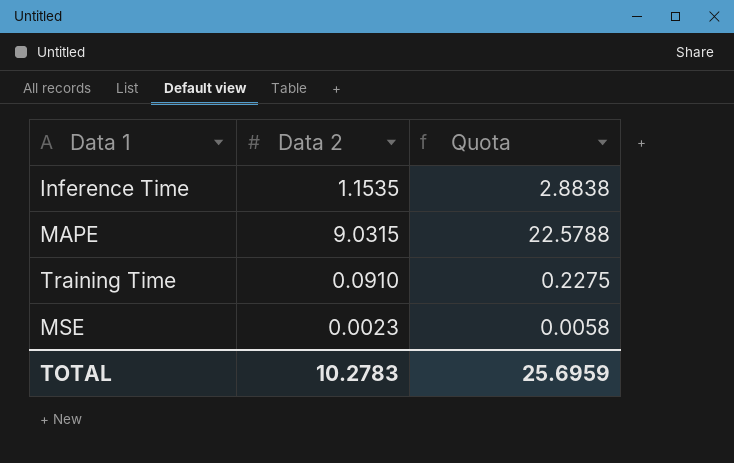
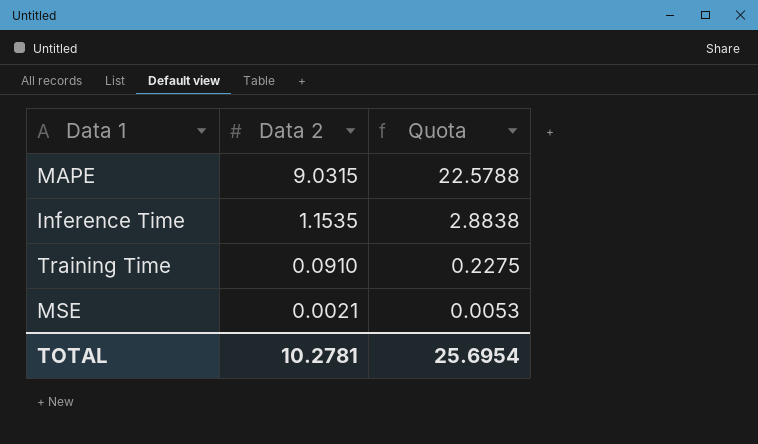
row order: none -> Data 2 descending
MSE | Data 2: 0.0023 -> 0.0021
MSE | Quota: 0.0058 -> 0.0053
TOTAL | Data 2: 10.2783 -> 10.2781
TOTAL | Quota: 25.6959 -> 25.6954

